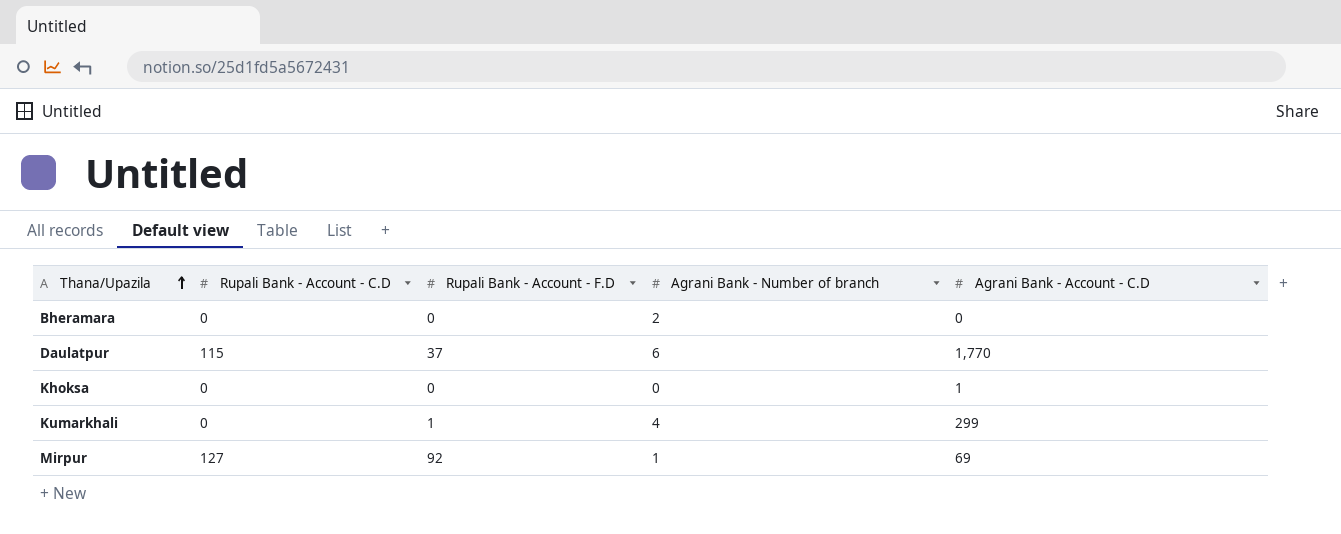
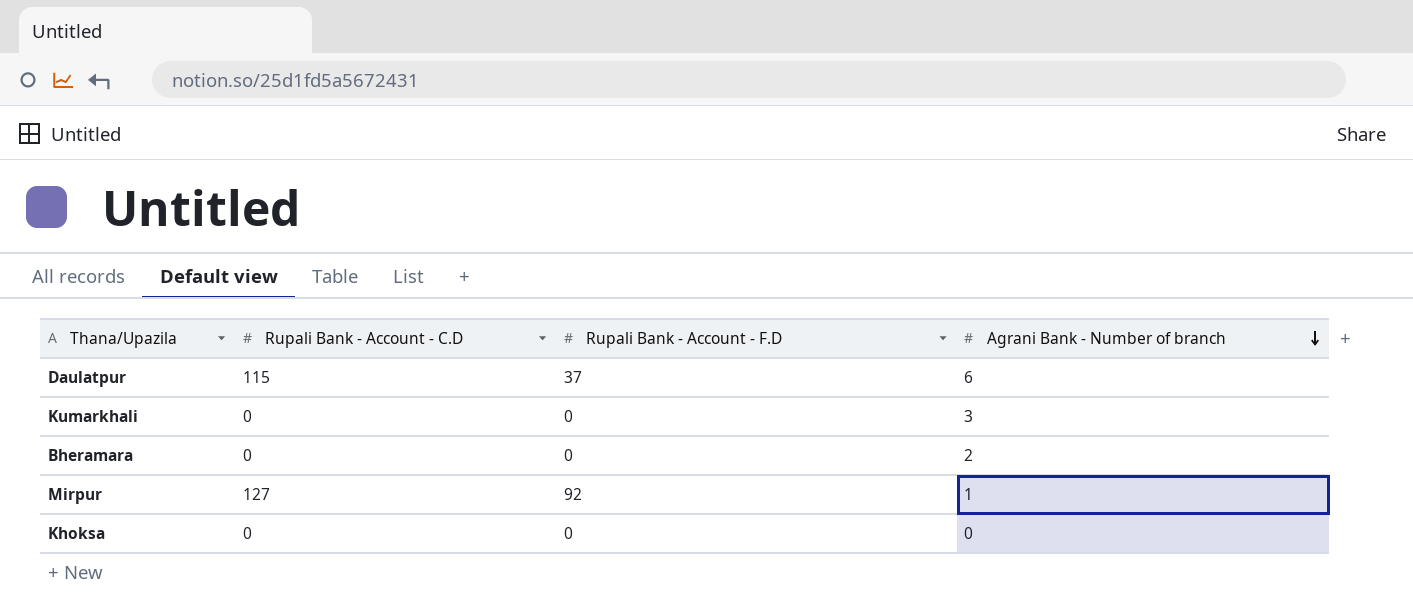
row order: Thana/Upazila ascending -> Agrani Bank - Number of branch descending
column Agrani Bank - Account - C.D | position: 5 -> none
Kumarkhali | Rupali Bank - Account - F.D: 1 -> 0
Kumarkhali | Agrani Bank - Number of branch: 4 -> 3

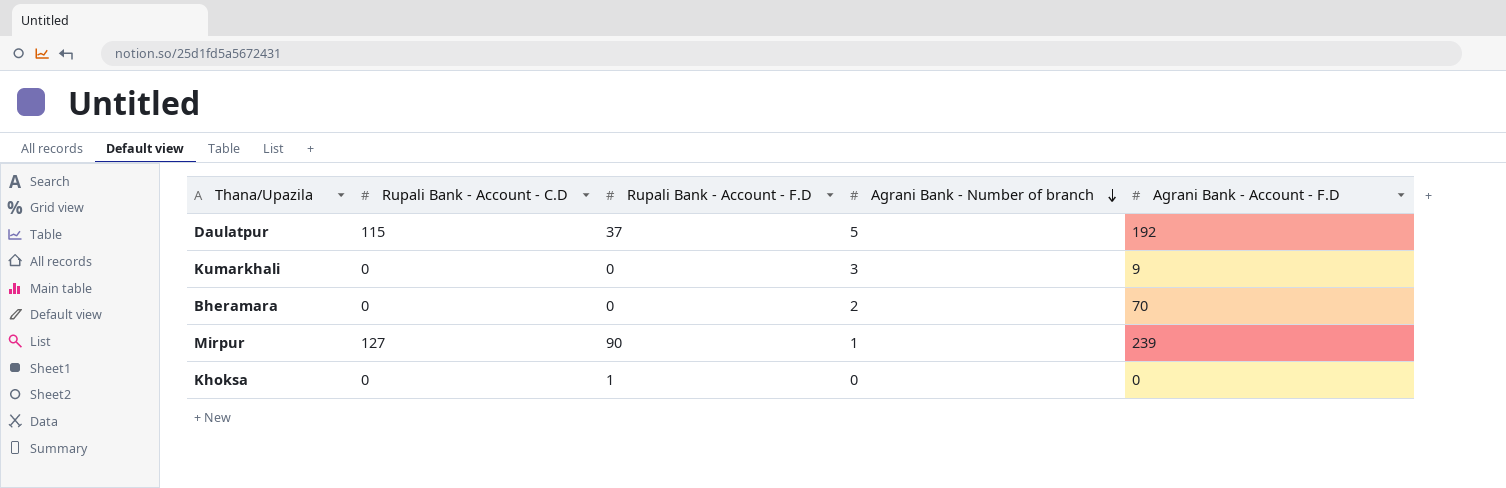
column Agrani Bank - Account - F.D | position: none -> 5
Daulatpur | Agrani Bank - Number of branch: 6 -> 5
Mirpur | Rupali Bank - Account - F.D: 92 -> 90
Khoksa | Rupali Bank - Account - F.D: 0 -> 1

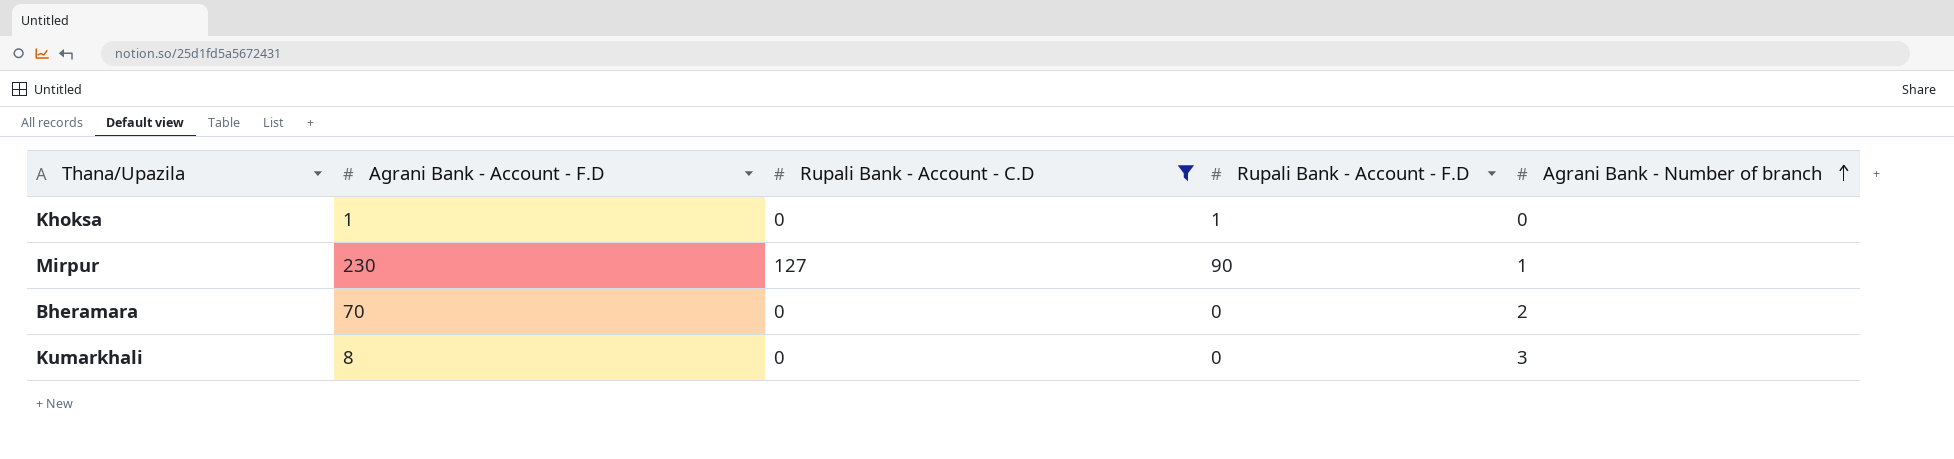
filter: none -> Rupali Bank - Account - C.D != 115
row order: Agrani Bank - Number of branch descending -> Agrani Bank - Number of branch ascending
column Agrani Bank - Account - F.D | position: 5 -> 2
Khoksa | Agrani Bank - Account - F.D: 0 -> 1
Mirpur | Agrani Bank - Account - F.D: 239 -> 230
Kumarkhali | Agrani Bank - Account - F.D: 9 -> 8

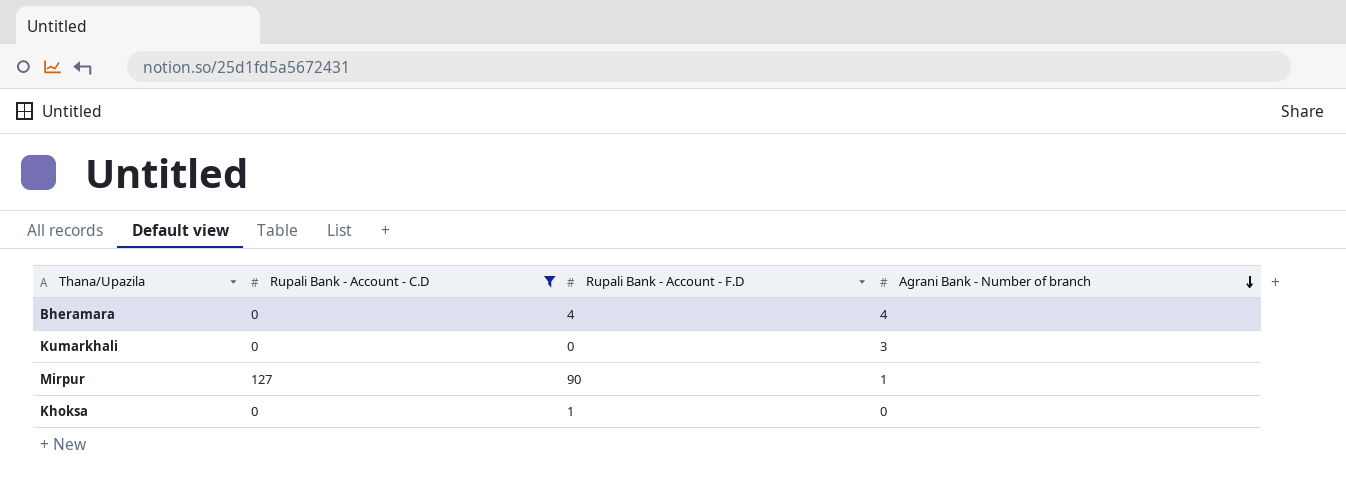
row order: Agrani Bank - Number of branch ascending -> Agrani Bank - Number of branch descending
column Agrani Bank - Account - F.D | position: 2 -> none
Bheramara | Rupali Bank - Account - F.D: 0 -> 4
Bheramara | Agrani Bank - Number of branch: 2 -> 4

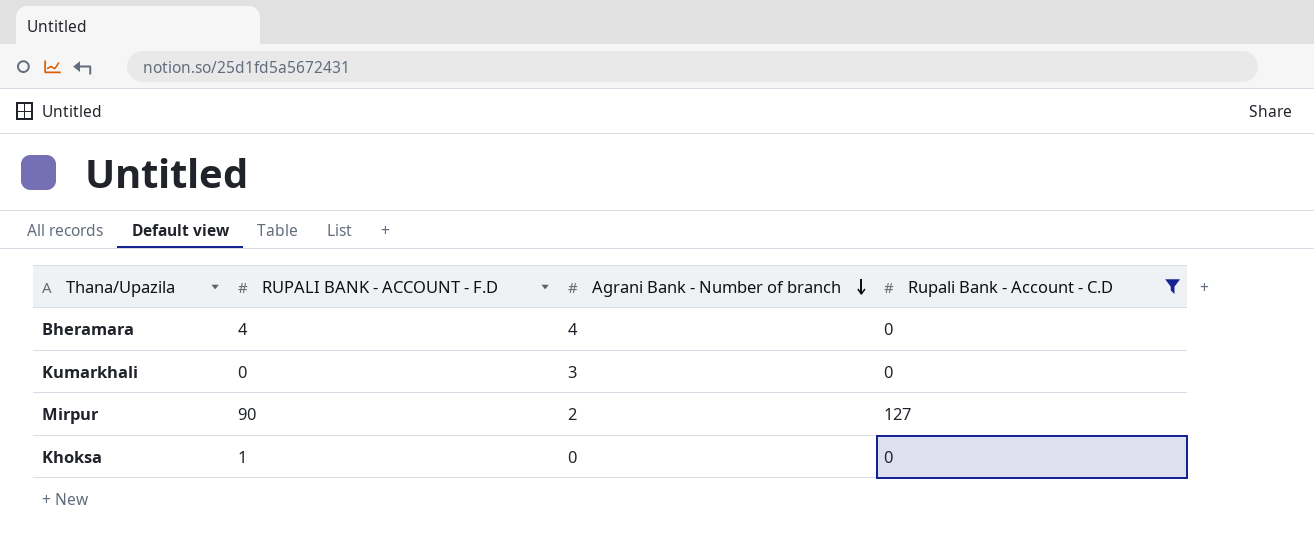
column name: Rupali Bank - Account - F.D -> RUPALI BANK - ACCOUNT - F.D
column Rupali Bank - Account - C.D | position: 2 -> 4
Mirpur | Agrani Bank - Number of branch: 1 -> 2

